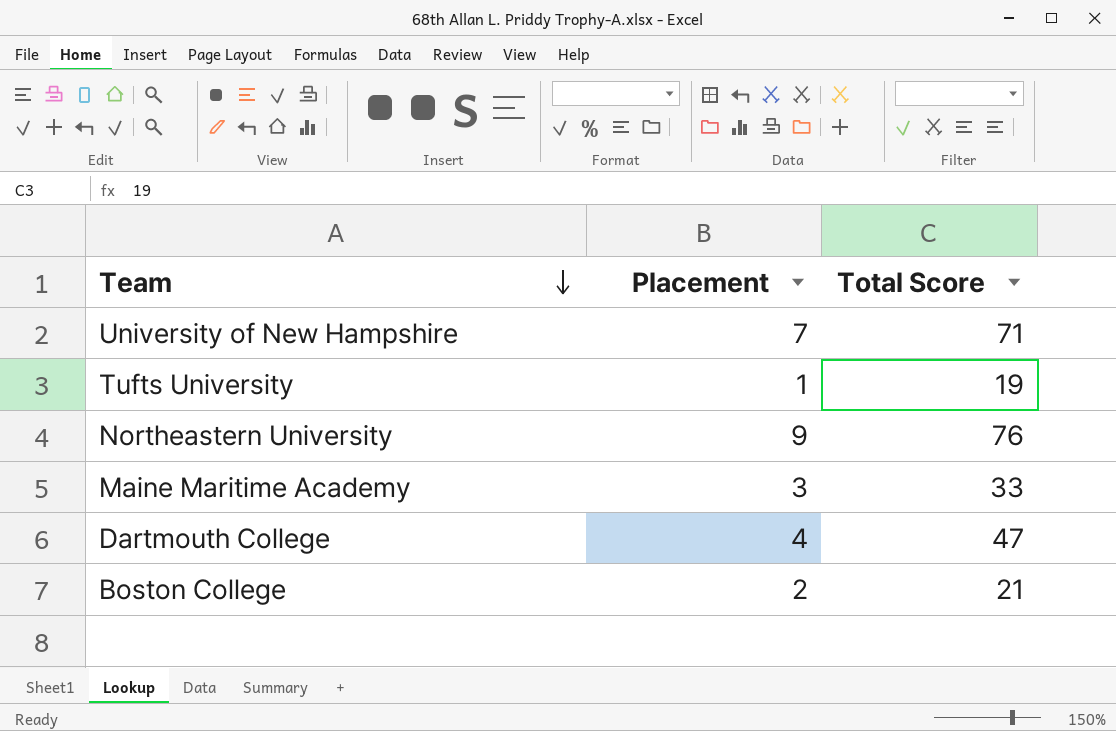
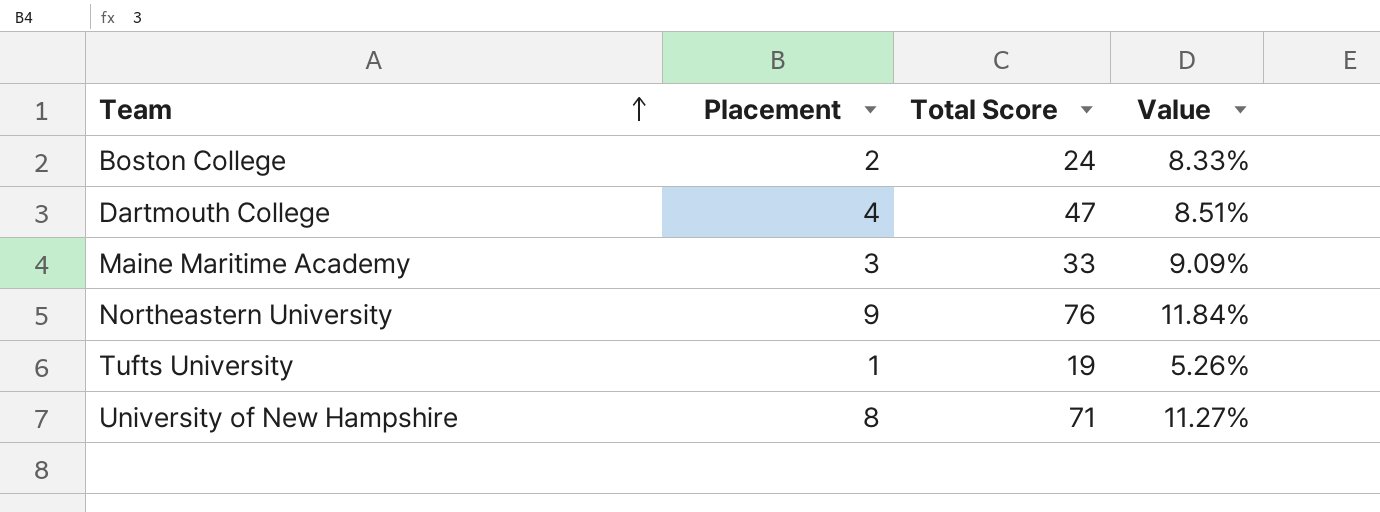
row order: Team descending -> Team ascending
column Value | formula: none -> [Placement] / [Total Score]
Boston College | Total Score: 21 -> 24
University of New Hampshire | Placement: 7 -> 8

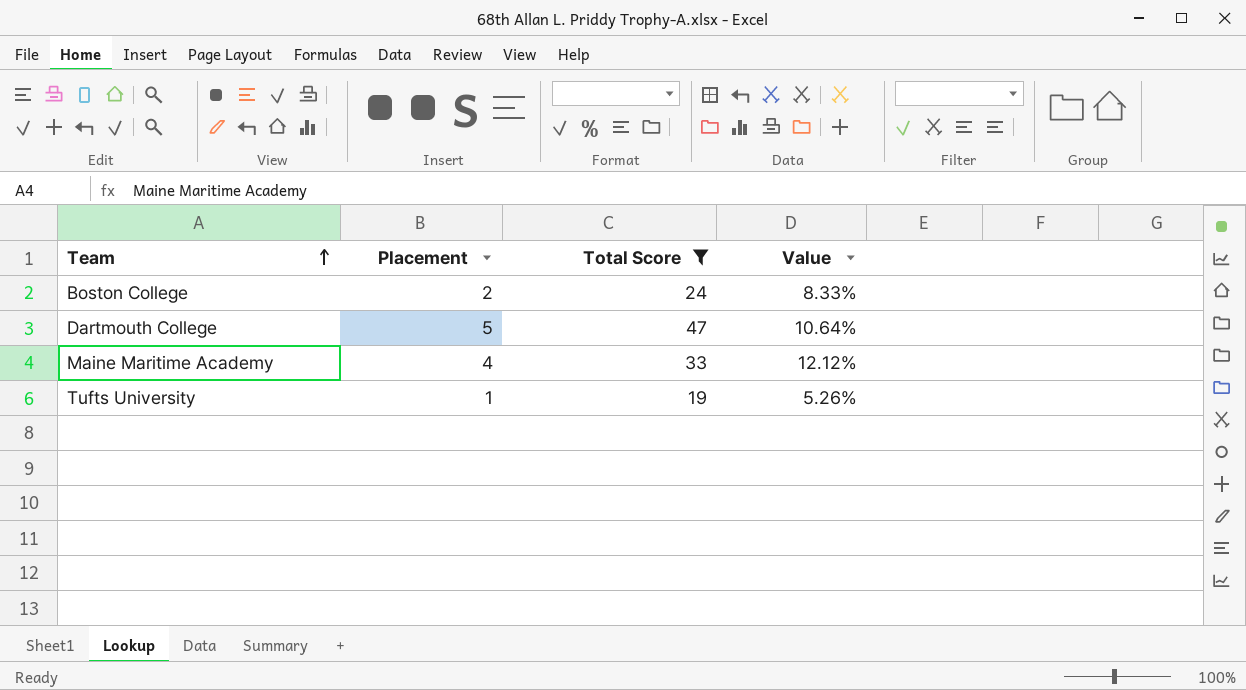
filter: none -> Total Score <= 47
Dartmouth College | Placement: 4 -> 5
Dartmouth College | Value: 8.51% -> 10.64%
Maine Maritime Academy | Placement: 3 -> 4
Maine Maritime Academy | Value: 9.09% -> 12.12%

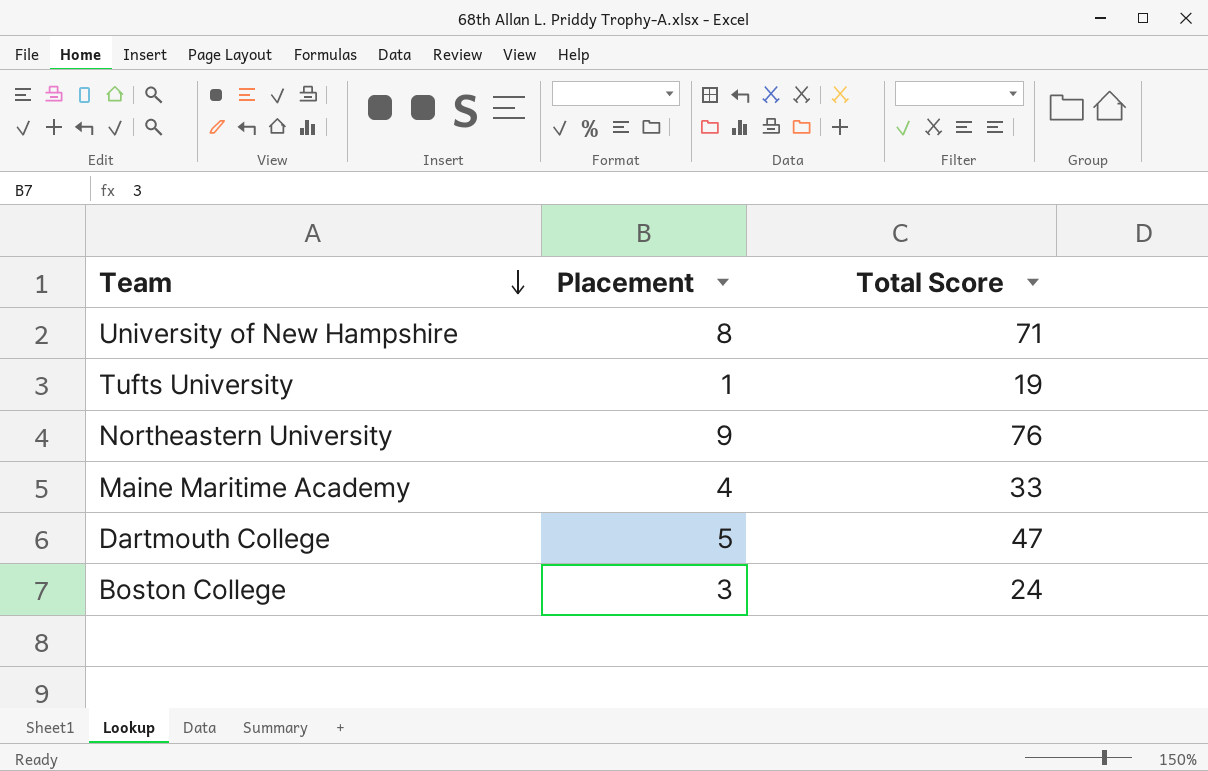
filter: Total Score <= 47 -> none
row order: Team ascending -> Team descending
column Value | formula: [Placement] / [Total Score] -> none
Boston College | Placement: 2 -> 3

